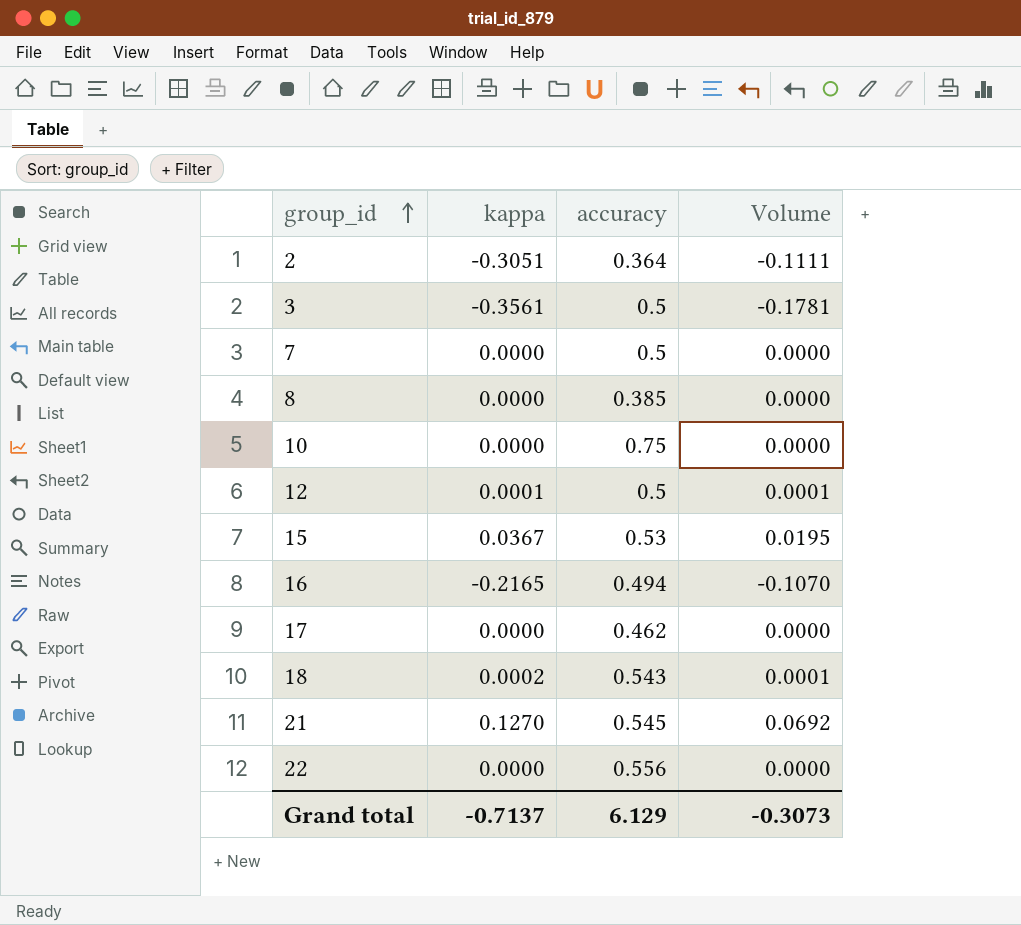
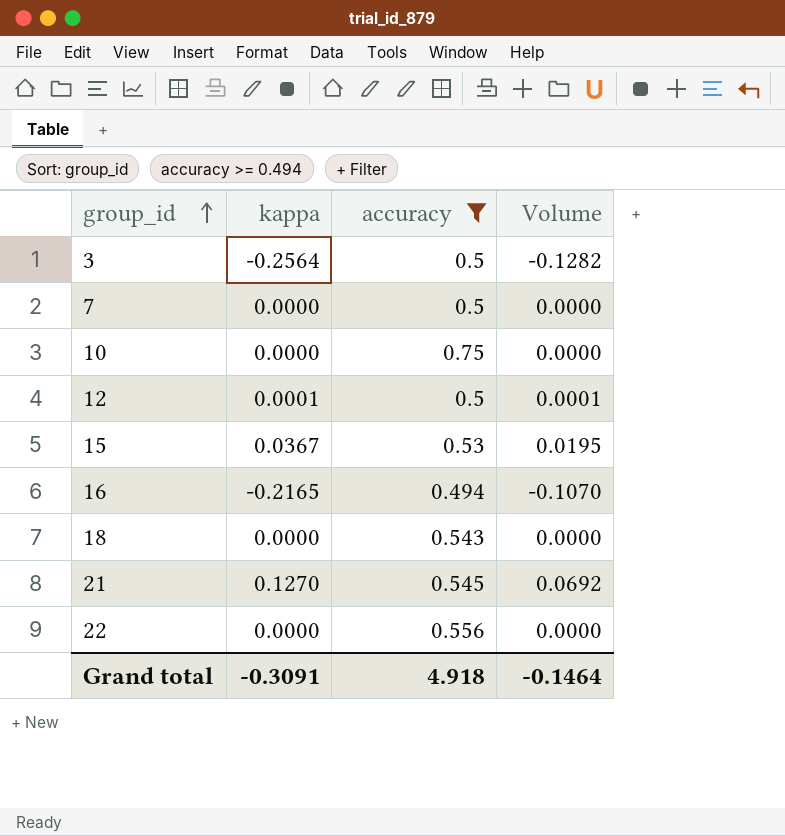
filter: none -> accuracy >= 0.494
3 | kappa: -0.3561 -> -0.2564
3 | Volume: -0.1781 -> -0.1282
18 | kappa: 0.0002 -> 0.0000
18 | Volume: 0.0001 -> 0.0000
Grand total | kappa: -0.7137 -> -0.3091
Grand total | accuracy: 6.129 -> 4.918
Grand total | Volume: -0.3073 -> -0.1464

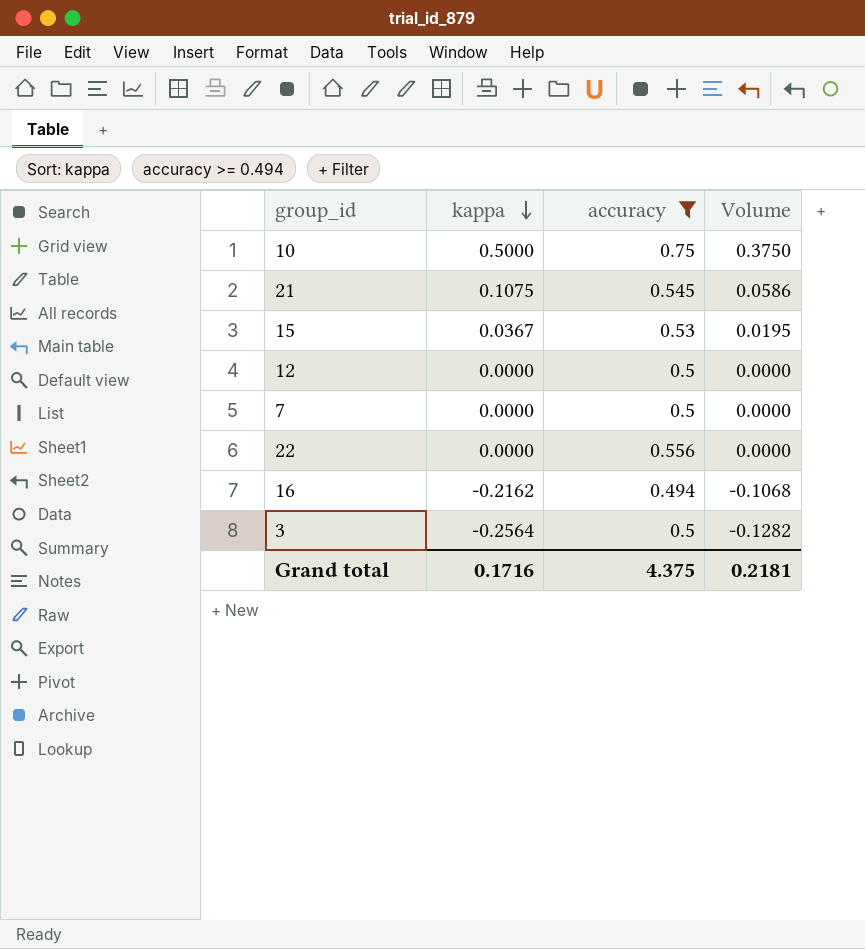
row order: group_id ascending -> kappa descending
row 18: 0.0000 | 0.543 | 0.0000 -> none
10 | kappa: 0.0000 -> 0.5000
10 | Volume: 0.0000 -> 0.3750
21 | kappa: 0.1270 -> 0.1075
21 | Volume: 0.0692 -> 0.0586
12 | kappa: 0.0001 -> 0.0000
12 | Volume: 0.0001 -> 0.0000
16 | kappa: -0.2165 -> -0.2162
16 | Volume: -0.1070 -> -0.1068
Grand total | kappa: -0.3091 -> 0.1716
Grand total | accuracy: 4.918 -> 4.375
Grand total | Volume: -0.1464 -> 0.2181

